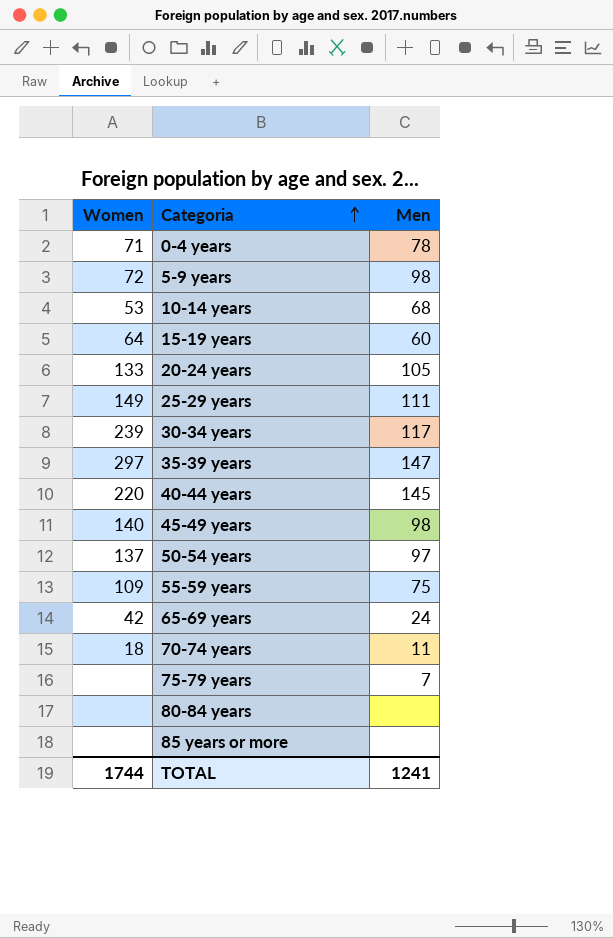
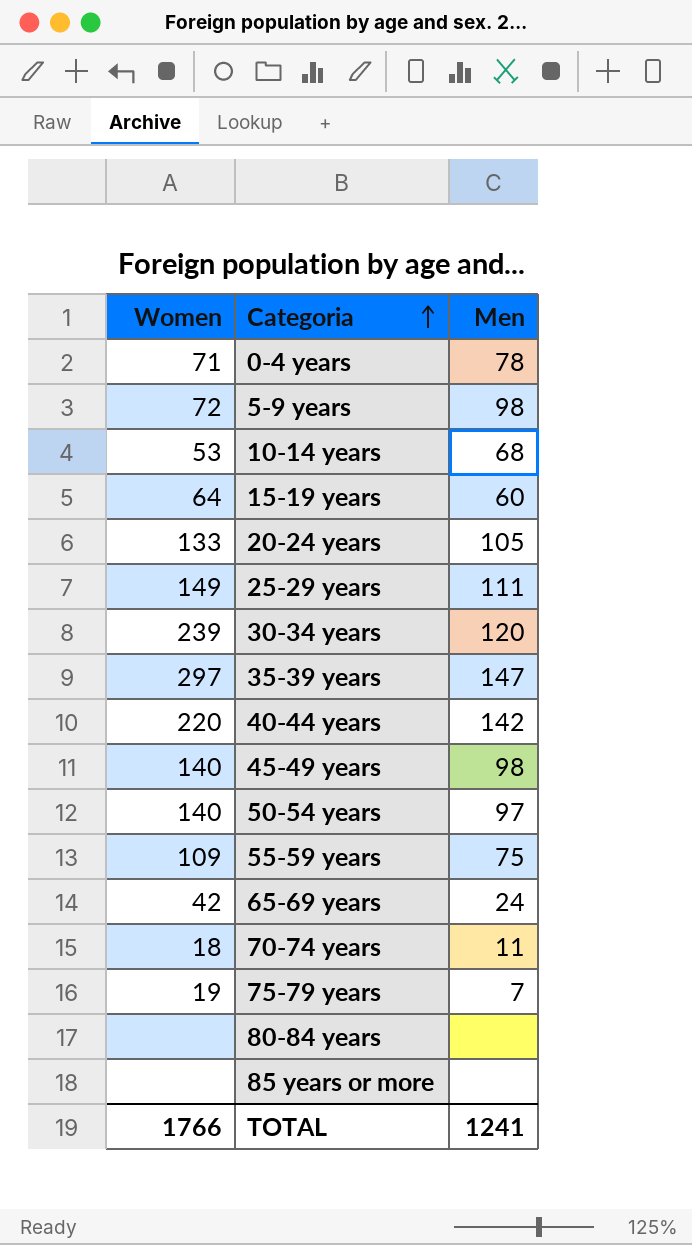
30-34 years | Men: 117 -> 120
40-44 years | Men: 145 -> 142
50-54 years | Women: 137 -> 140
75-79 years | Women: none -> 19
TOTAL | Women: 1744 -> 1766

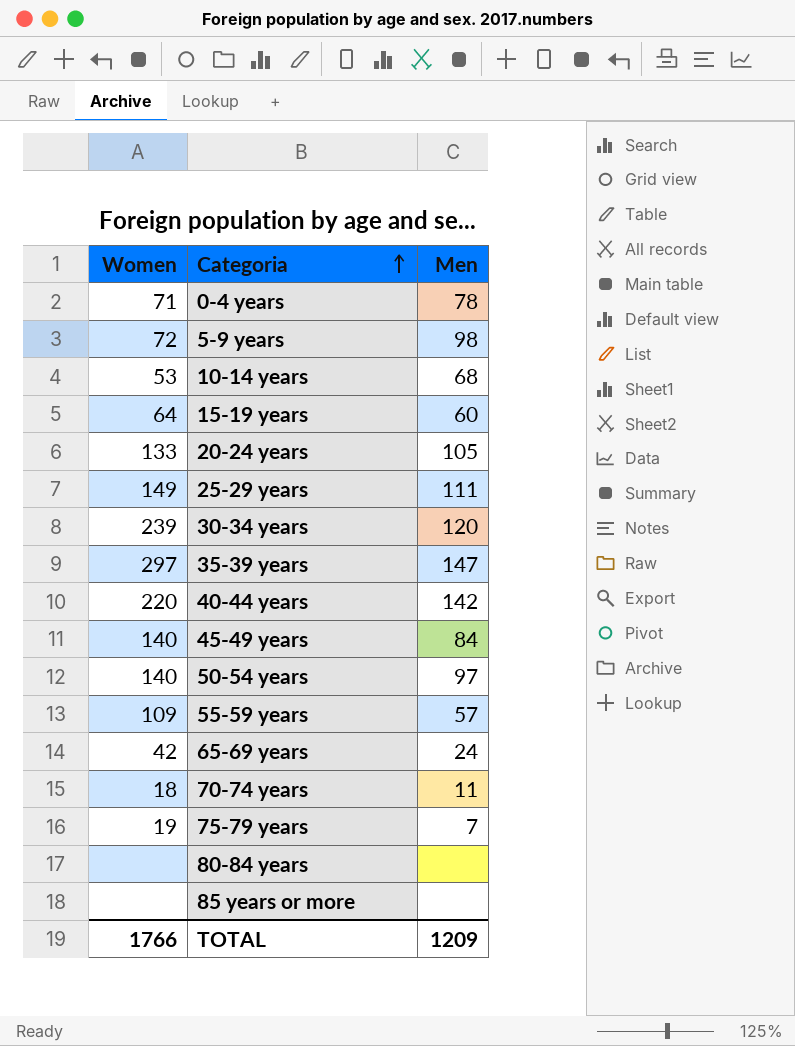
45-49 years | Men: 98 -> 84
55-59 years | Men: 75 -> 57
TOTAL | Men: 1241 -> 1209

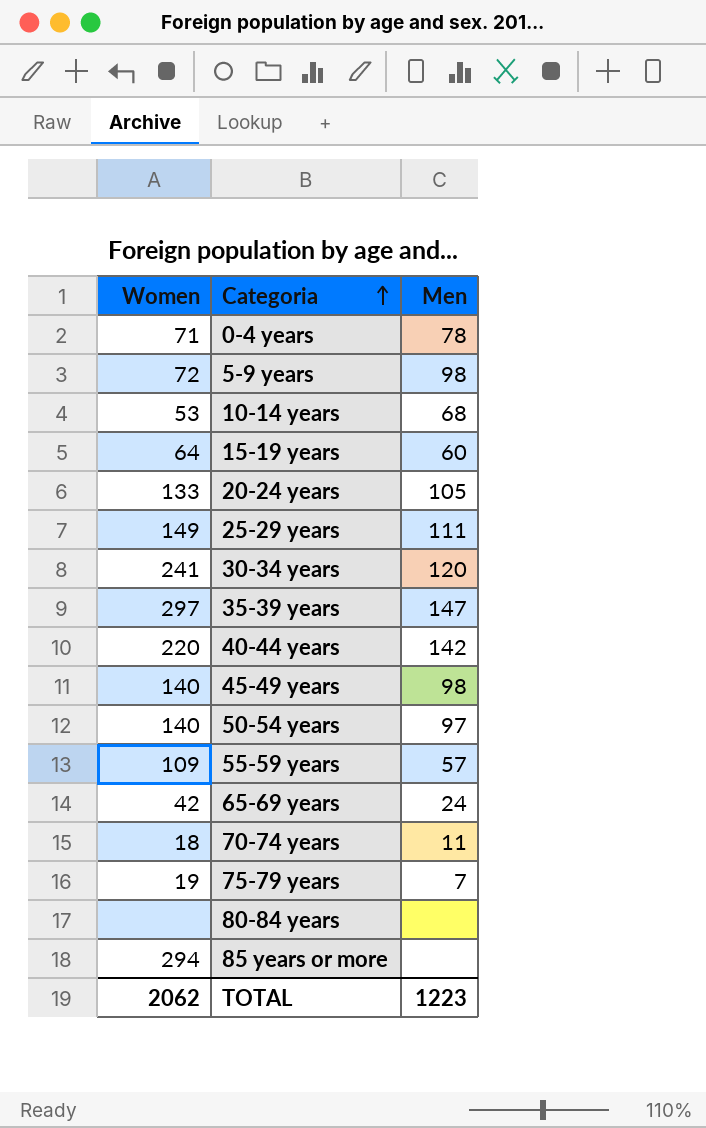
30-34 years | Women: 239 -> 241
45-49 years | Men: 84 -> 98
85 years or more | Women: none -> 294
TOTAL | Women: 1766 -> 2062
TOTAL | Men: 1209 -> 1223

